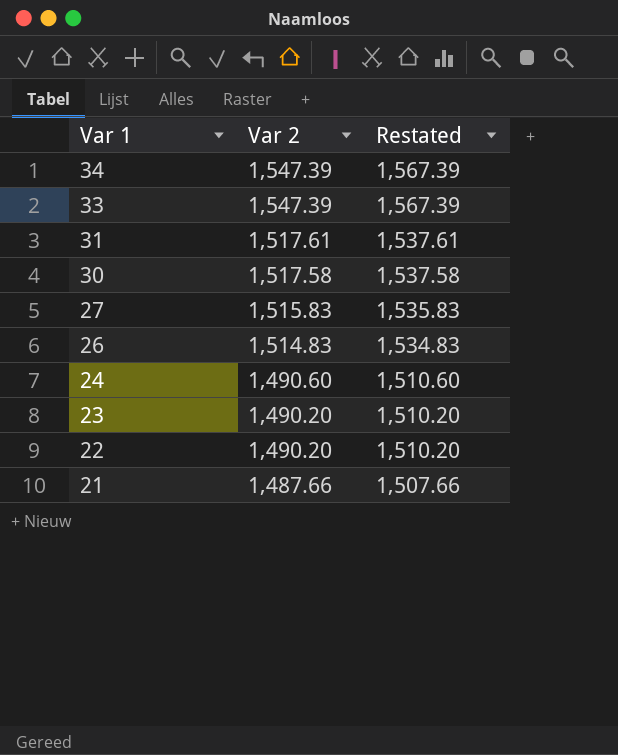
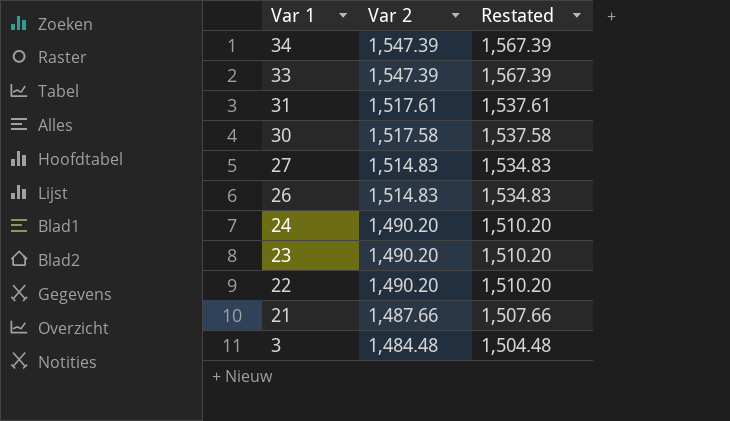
27 | Var 2: 1,515.83 -> 1,514.83
27 | Restated: 1,535.83 -> 1,534.83
24 | Var 2: 1,490.60 -> 1,490.20
24 | Restated: 1,510.60 -> 1,510.20
row 3: none -> 1,484.48 | 1,504.48

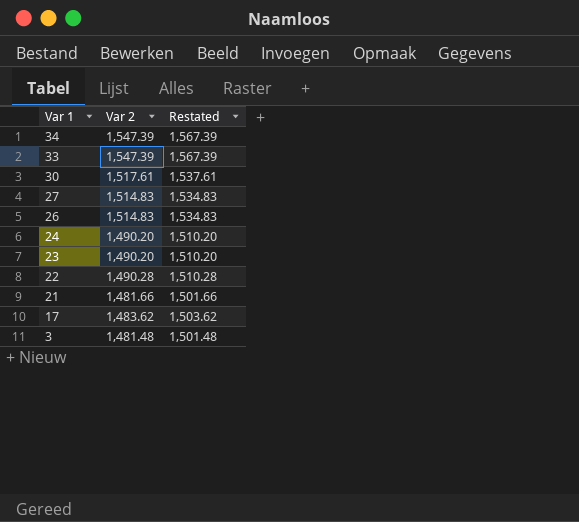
row 31: 1,517.61 | 1,537.61 -> none
30 | Var 2: 1,517.58 -> 1,517.61
30 | Restated: 1,537.58 -> 1,537.61
22 | Var 2: 1,490.20 -> 1,490.28
22 | Restated: 1,510.20 -> 1,510.28
21 | Var 2: 1,487.66 -> 1,481.66
21 | Restated: 1,507.66 -> 1,501.66
row 17: none -> 1,483.62 | 1,503.62
3 | Var 2: 1,484.48 -> 1,481.48
3 | Restated: 1,504.48 -> 1,501.48

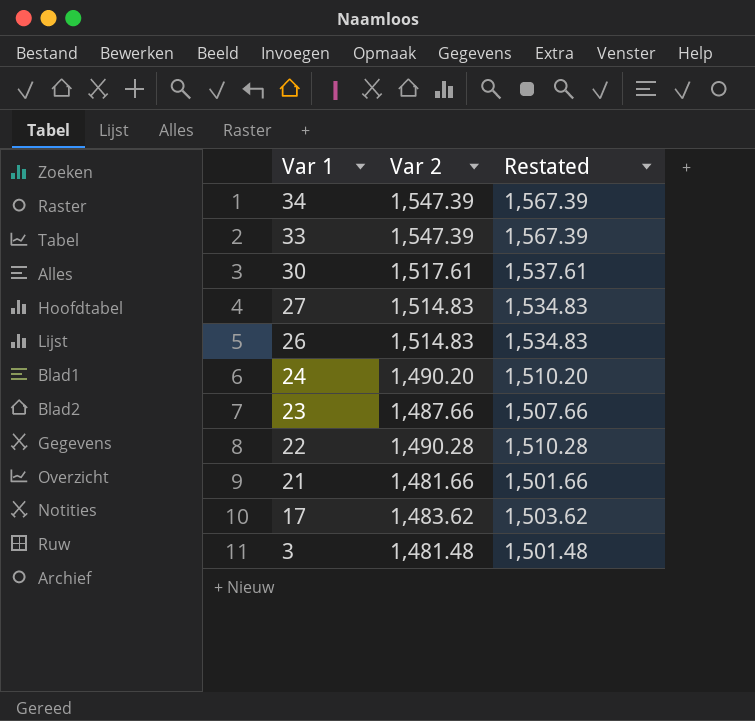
23 | Var 2: 1,490.20 -> 1,487.66
23 | Restated: 1,510.20 -> 1,507.66

